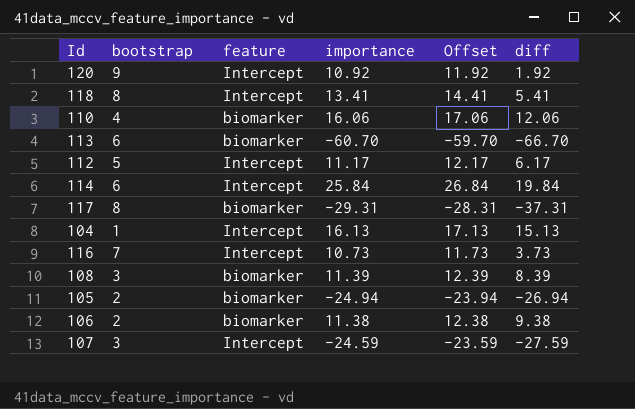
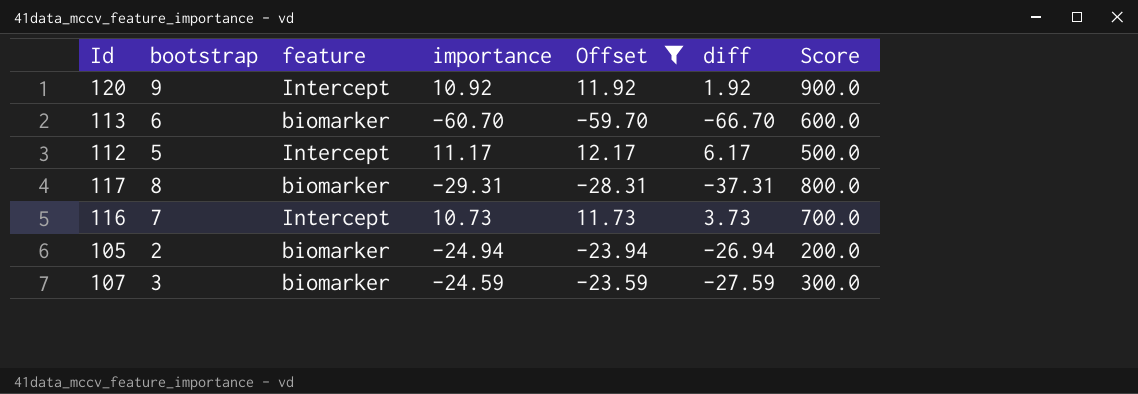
filter: none -> Offset <= 12.17
column Score | formula: none -> [bootstrap] * 100
107 | feature: Intercept -> biomarker

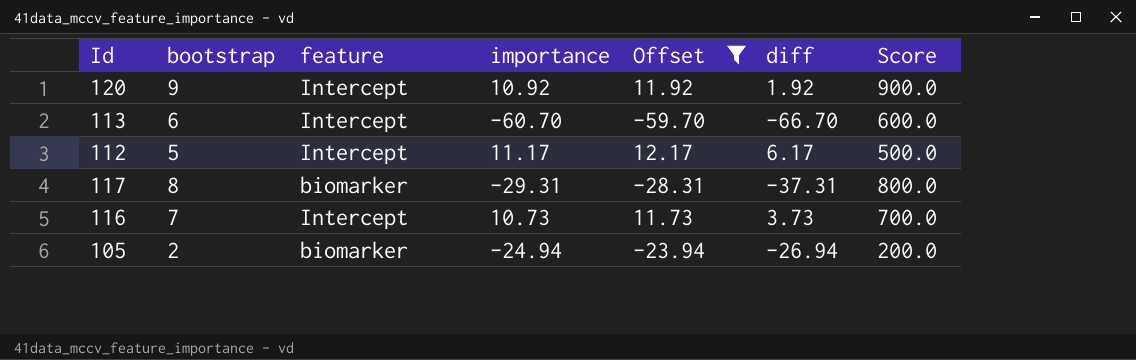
row 107: 3 | biomarker | -24.59 | -23.59 | -27.59 | 300.0 -> none
113 | feature: biomarker -> Intercept

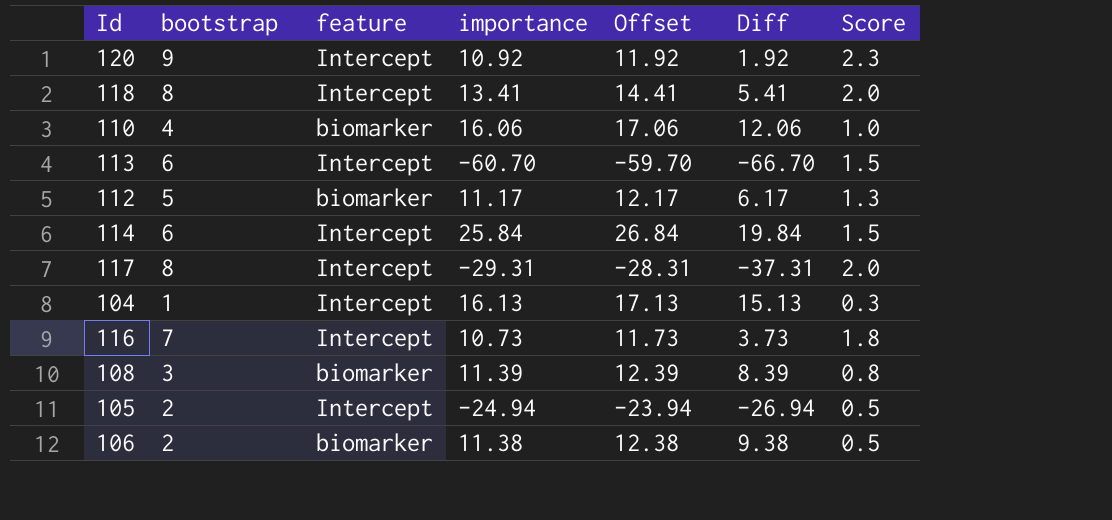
filter: Offset <= 12.17 -> none
column name: diff -> Diff
column Score | formula: [bootstrap] * 100 -> [bootstrap] * 0.25
112 | feature: Intercept -> biomarker
117 | feature: biomarker -> Intercept
105 | feature: biomarker -> Intercept

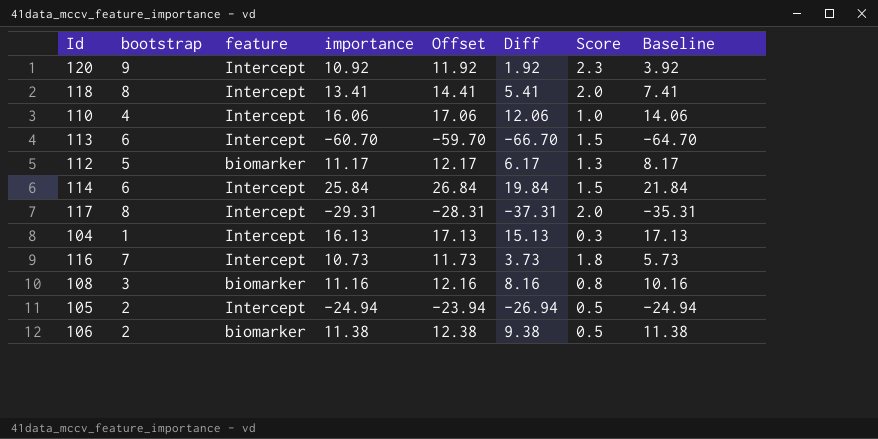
column Baseline | formula: none -> [Diff] + 2
110 | feature: biomarker -> Intercept
108 | importance: 11.39 -> 11.16
108 | Offset: 12.39 -> 12.16
108 | Diff: 8.39 -> 8.16

